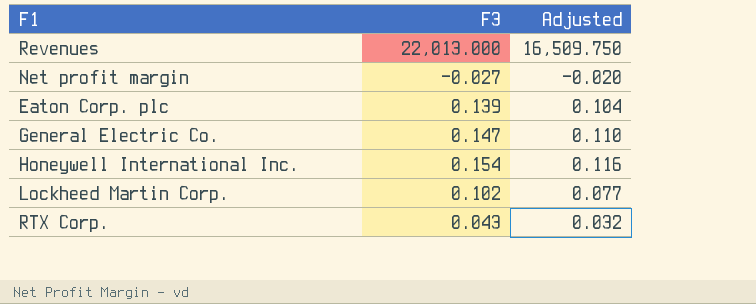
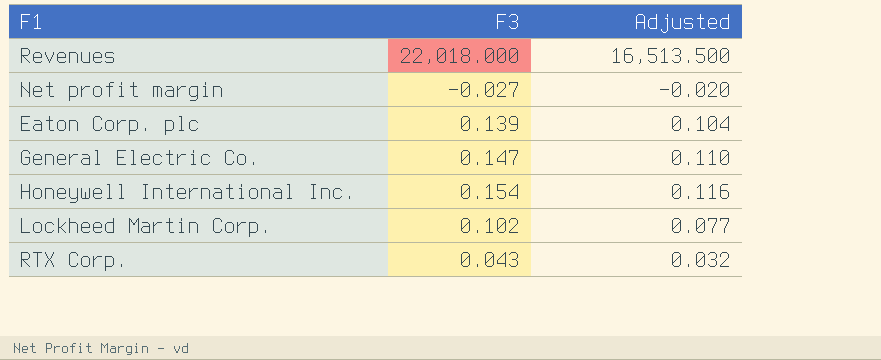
Revenues | F3: 22,013.000 -> 22,018.000
Revenues | Adjusted: 16,509.750 -> 16,513.500

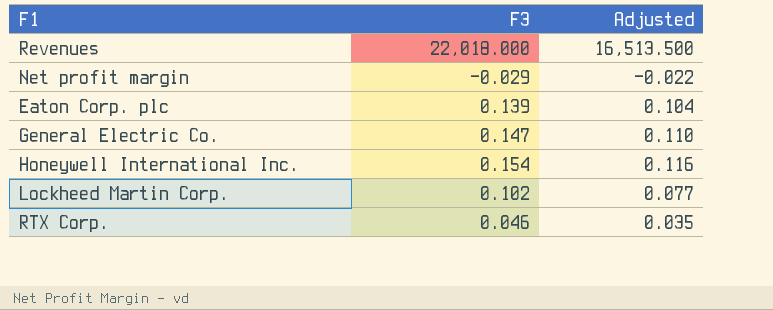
Net profit margin | F3: -0.027 -> -0.029
Net profit margin | Adjusted: -0.020 -> -0.022
RTX Corp. | F3: 0.043 -> 0.046
RTX Corp. | Adjusted: 0.032 -> 0.035

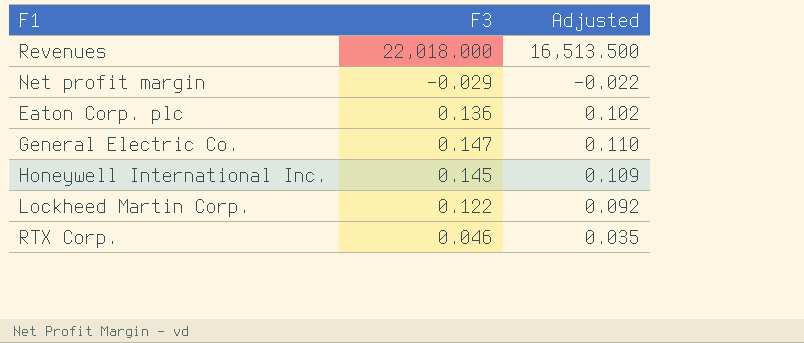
Eaton Corp. plc | F3: 0.139 -> 0.136
Eaton Corp. plc | Adjusted: 0.104 -> 0.102
Honeywell International Inc. | F3: 0.154 -> 0.145
Honeywell International Inc. | Adjusted: 0.116 -> 0.109
Lockheed Martin Corp. | F3: 0.102 -> 0.122
Lockheed Martin Corp. | Adjusted: 0.077 -> 0.092

